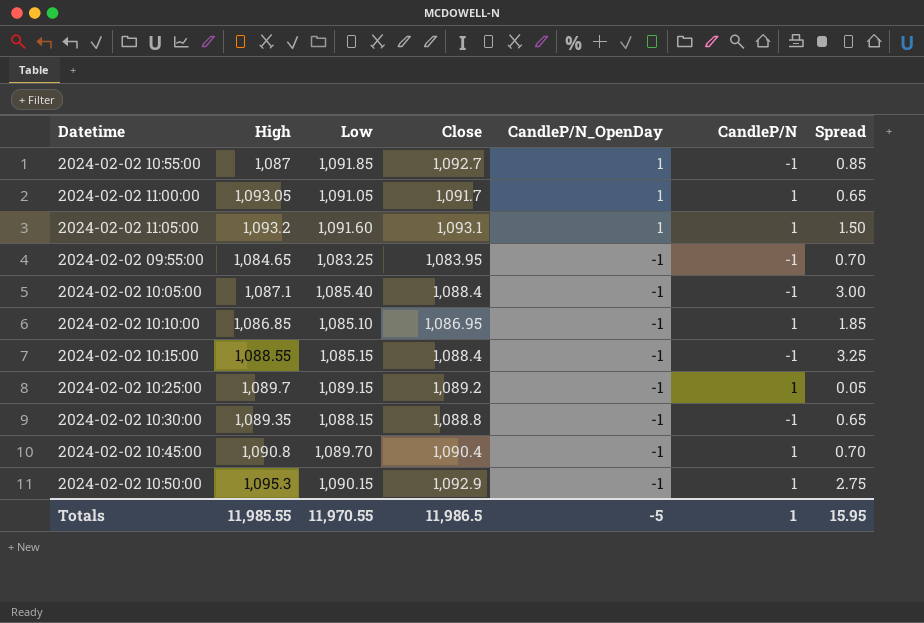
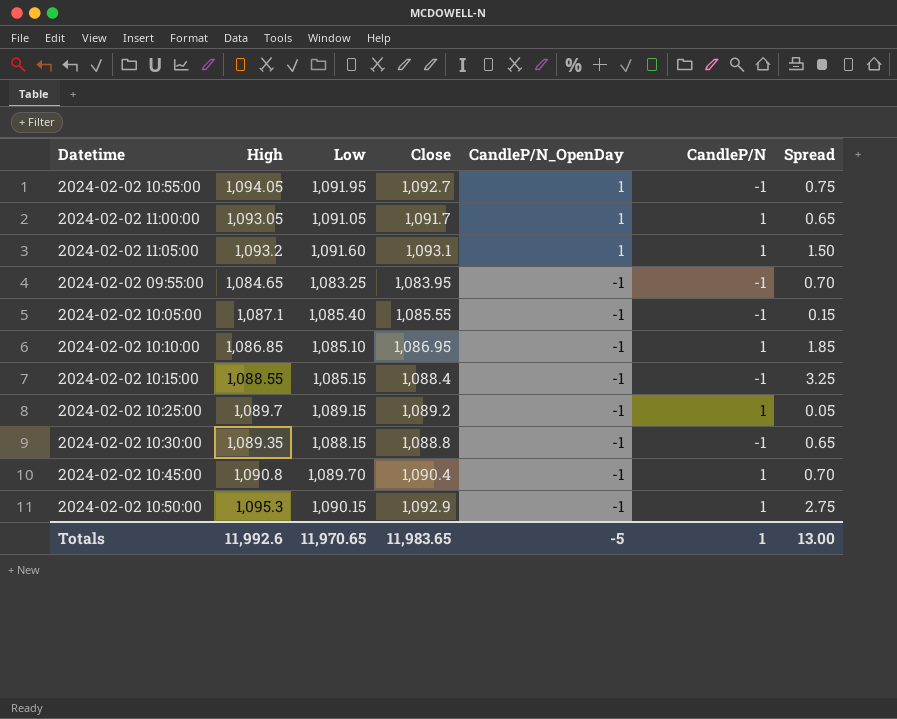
2024-02-02 10:55:00 | High: 1,087 -> 1,094.05
2024-02-02 10:55:00 | Low: 1,091.85 -> 1,091.95
2024-02-02 10:55:00 | Spread: 0.85 -> 0.75
2024-02-02 10:05:00 | Close: 1,088.4 -> 1,085.55
2024-02-02 10:05:00 | Spread: 3.00 -> 0.15
Totals | High: 11,985.55 -> 11,992.6
Totals | Low: 11,970.55 -> 11,970.65
Totals | Close: 11,986.5 -> 11,983.65
Totals | Spread: 15.95 -> 13.00

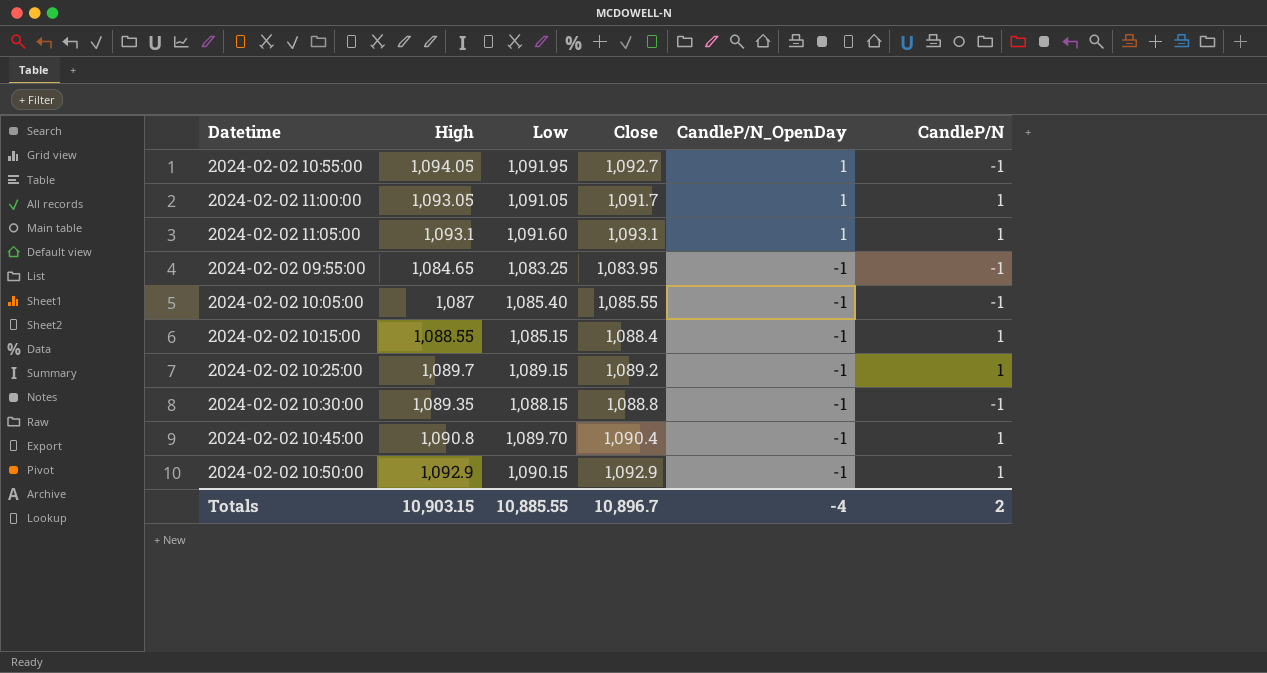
column Spread | formula: [Close] - [Low] -> none
row 2024-02-02 10:10:00: 1,086.85 | 1,085.10 | 1,086.95 | -1 | 1 | 1.85 -> none
2024-02-02 11:05:00 | High: 1,093.2 -> 1,093.1
2024-02-02 10:05:00 | High: 1,087.1 -> 1,087
2024-02-02 10:15:00 | CandleP/N: -1 -> 1
2024-02-02 10:50:00 | High: 1,095.3 -> 1,092.9
Totals | High: 11,992.6 -> 10,903.15
Totals | Low: 11,970.65 -> 10,885.55
Totals | Close: 11,983.65 -> 10,896.7
Totals | CandleP/N_OpenDay: -5 -> -4
Totals | CandleP/N: 1 -> 2

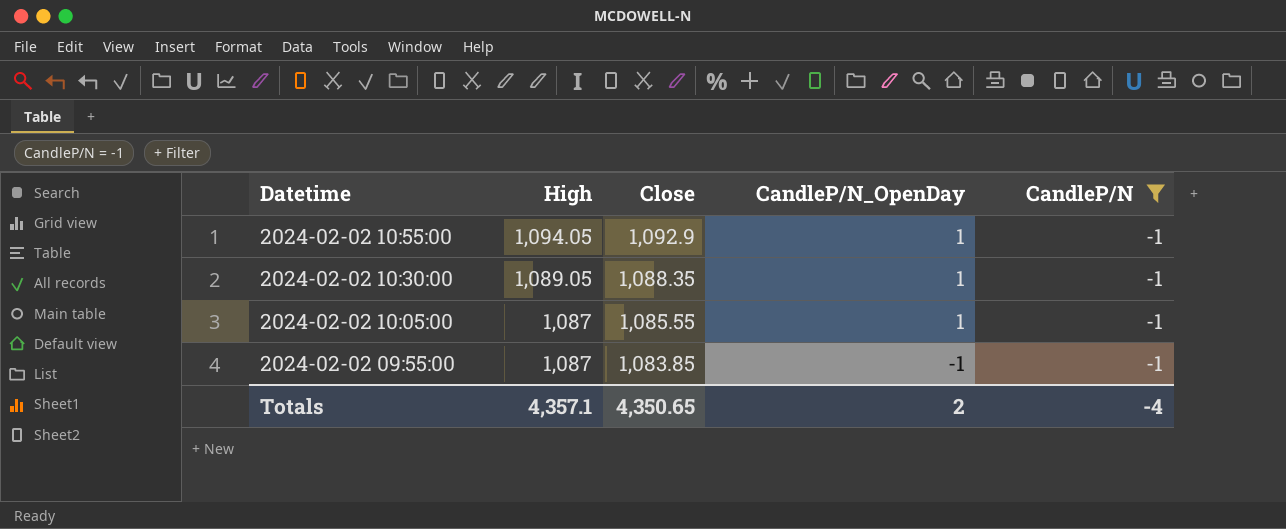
filter: none -> CandleP/N = -1
row order: CandleP/N_OpenDay descending -> Datetime descending
column Low | position: 3 -> none
2024-02-02 10:55:00 | Close: 1,092.7 -> 1,092.9
2024-02-02 10:30:00 | High: 1,089.35 -> 1,089.05
2024-02-02 10:30:00 | Close: 1,088.8 -> 1,088.35
2024-02-02 10:30:00 | CandleP/N_OpenDay: -1 -> 1
2024-02-02 10:05:00 | CandleP/N_OpenDay: -1 -> 1
2024-02-02 09:55:00 | High: 1,084.65 -> 1,087
2024-02-02 09:55:00 | Close: 1,083.95 -> 1,083.85
Totals | High: 10,903.15 -> 4,357.1
Totals | Close: 10,896.7 -> 4,350.65
Totals | CandleP/N_OpenDay: -4 -> 2
Totals | CandleP/N: 2 -> -4

